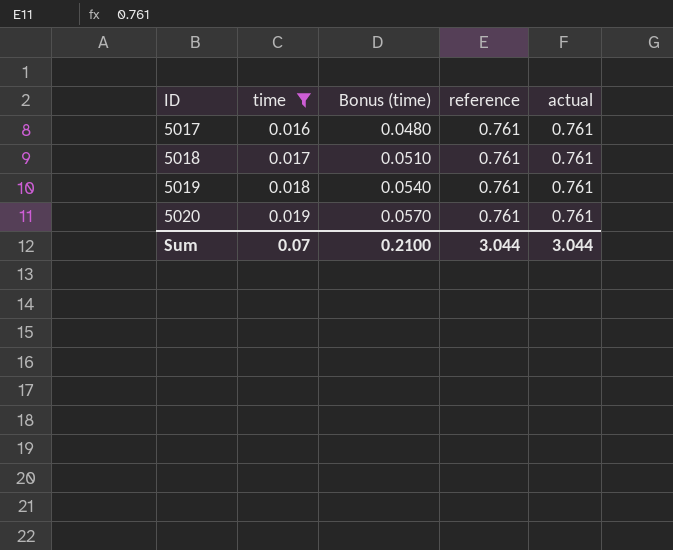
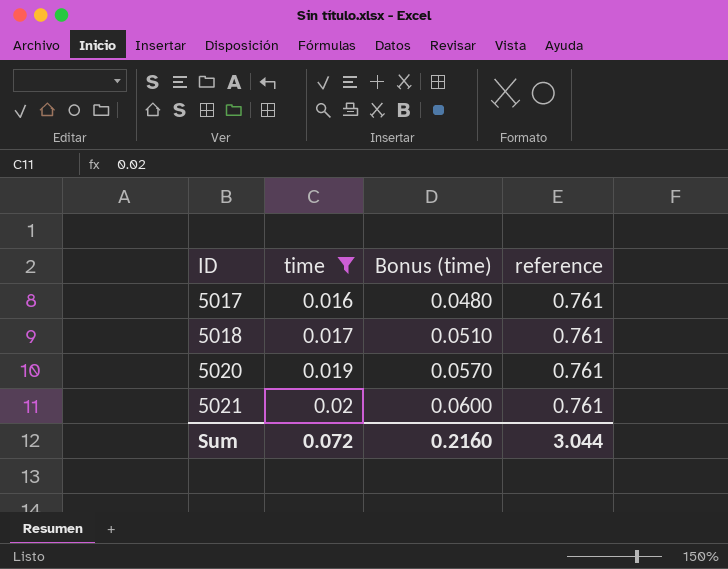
column actual | position: 5 -> none
row 5019: 0.018 | 0.0540 | 0.761 | 0.761 -> none
row 5021: none -> 0.02 | 0.0600 | 0.761
Sum | time: 0.07 -> 0.072
Sum | Bonus (time): 0.2100 -> 0.2160

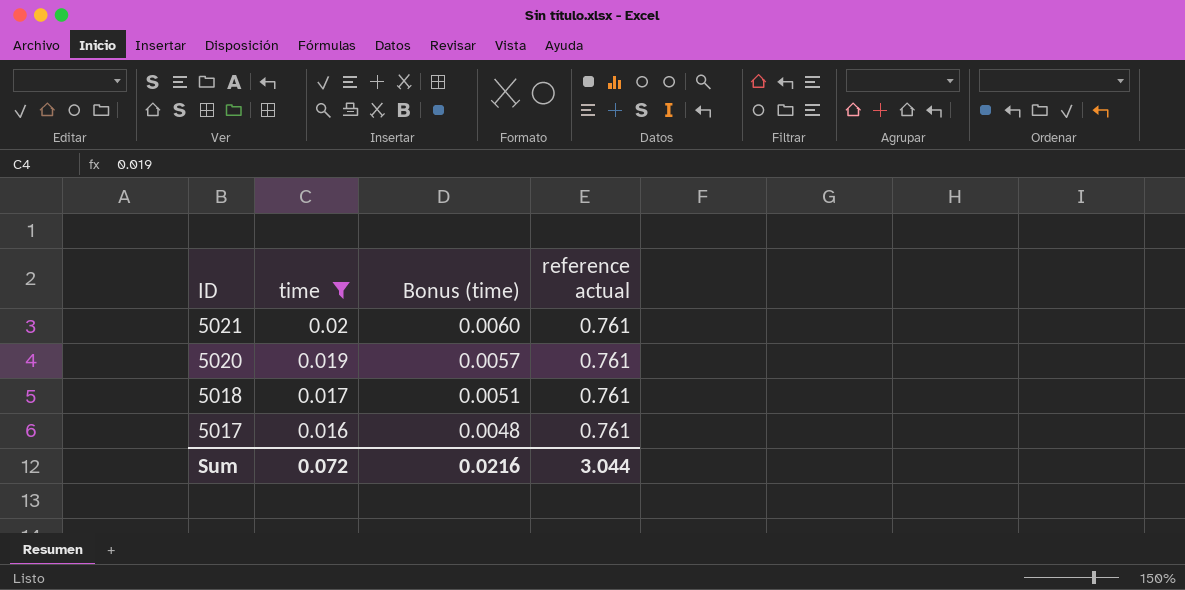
row order: ID ascending -> ID descending
column Bonus (time) | formula: [time] * 3 -> [time] * 0.3
column name: reference -> reference actual
Sum | Bonus (time): 0.2160 -> 0.0216

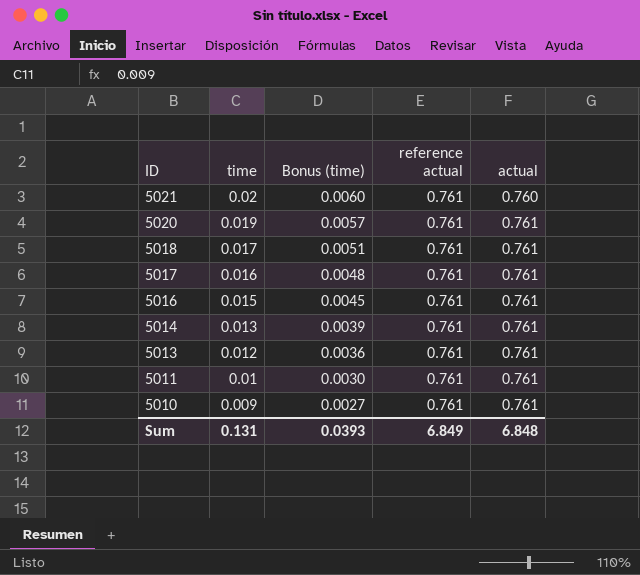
filter: time >= 0.016 -> none
column actual | position: none -> 5
Sum | time: 0.072 -> 0.131
Sum | Bonus (time): 0.0216 -> 0.0393
Sum | reference actual: 3.044 -> 6.849

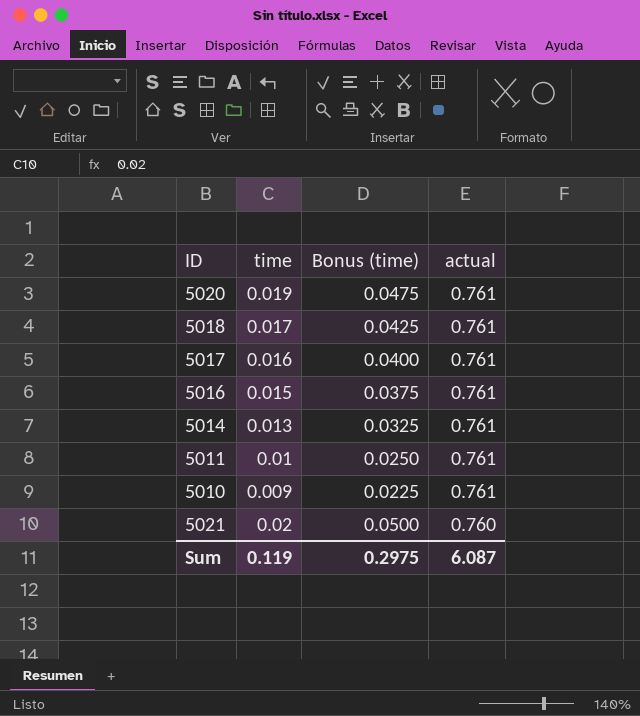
row order: ID descending -> actual descending
column reference actual | position: 4 -> none
column Bonus (time) | formula: [time] * 0.3 -> [time] * 2.5
row 5013: 0.012 | 0.0036 | 0.761 | 0.761 -> none
Sum | time: 0.131 -> 0.119
Sum | Bonus (time): 0.0393 -> 0.2975
Sum | actual: 6.848 -> 6.087

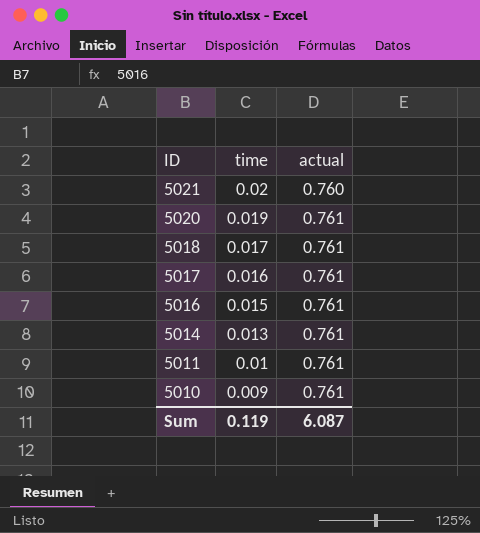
row order: actual descending -> ID descending
column Bonus (time) | formula: [time] * 2.5 -> none

